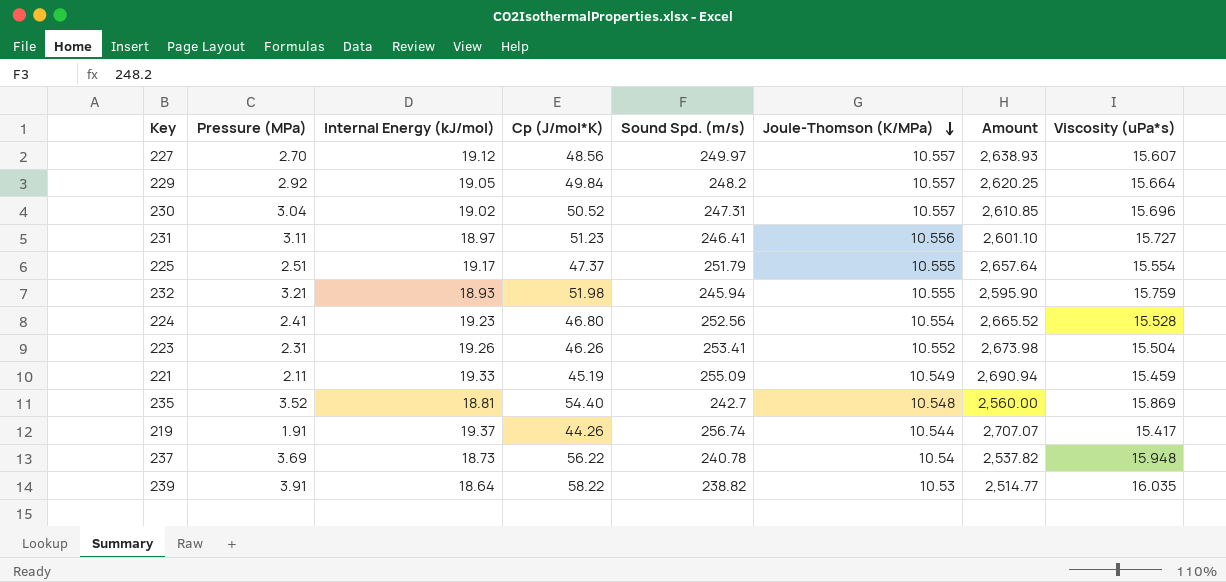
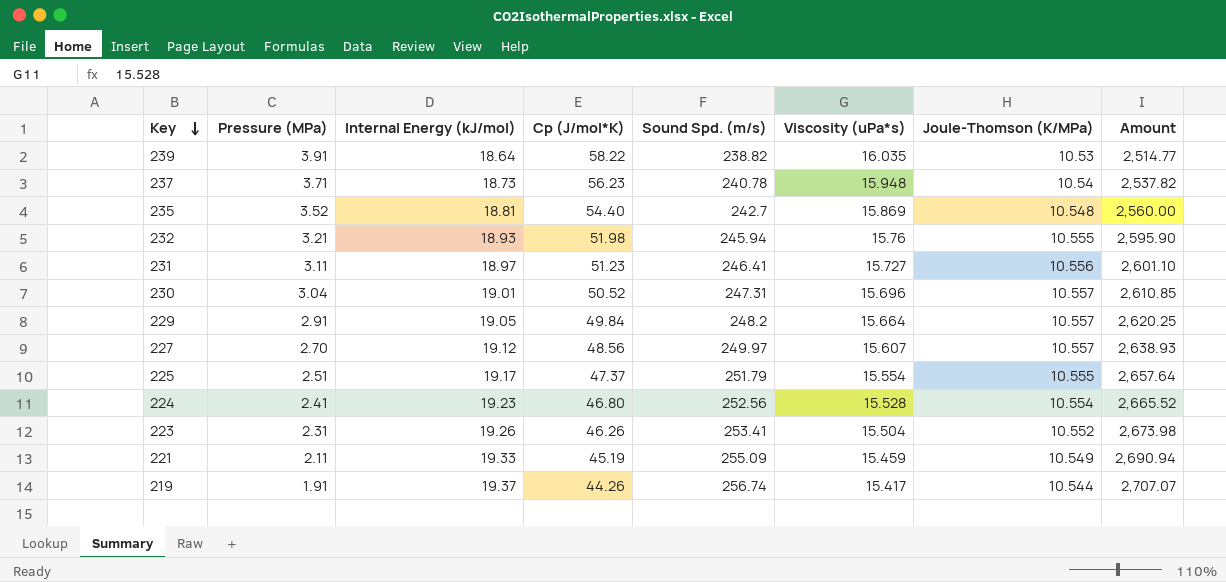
row order: Joule-Thomson (K/MPa) descending -> Key descending
column Viscosity (uPa*s) | position: 8 -> 6
237 | Pressure (MPa): 3.69 -> 3.71
237 | Cp (J/mol*K): 56.22 -> 56.23
232 | Viscosity (uPa*s): 15.759 -> 15.76
230 | Internal Energy (kJ/mol): 19.02 -> 19.01
229 | Pressure (MPa): 2.92 -> 2.91

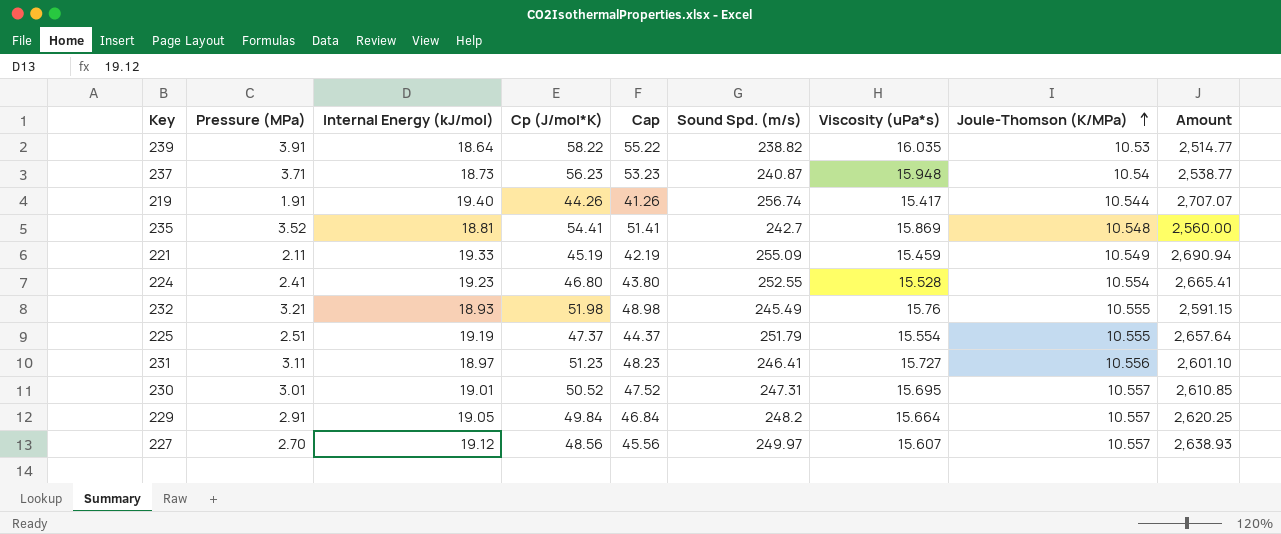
row order: Key descending -> Joule-Thomson (K/MPa) ascending
column Cap | formula: none -> [Cp (J/mol*K)] - 3
row 223: 2.31 | 19.26 | 46.26 | 253.41 | 15.504 | 10.552 | 2,673.98 -> none
237 | Sound Spd. (m/s): 240.78 -> 240.87
237 | Amount: 2,537.82 -> 2,538.77
219 | Internal Energy (kJ/mol): 19.37 -> 19.40
235 | Cp (J/mol*K): 54.40 -> 54.41
224 | Sound Spd. (m/s): 252.56 -> 252.55
224 | Amount: 2,665.52 -> 2,665.41
232 | Sound Spd. (m/s): 245.94 -> 245.49
232 | Amount: 2,595.90 -> 2,591.15
225 | Internal Energy (kJ/mol): 19.17 -> 19.19
230 | Pressure (MPa): 3.04 -> 3.01
230 | Viscosity (uPa*s): 15.696 -> 15.695

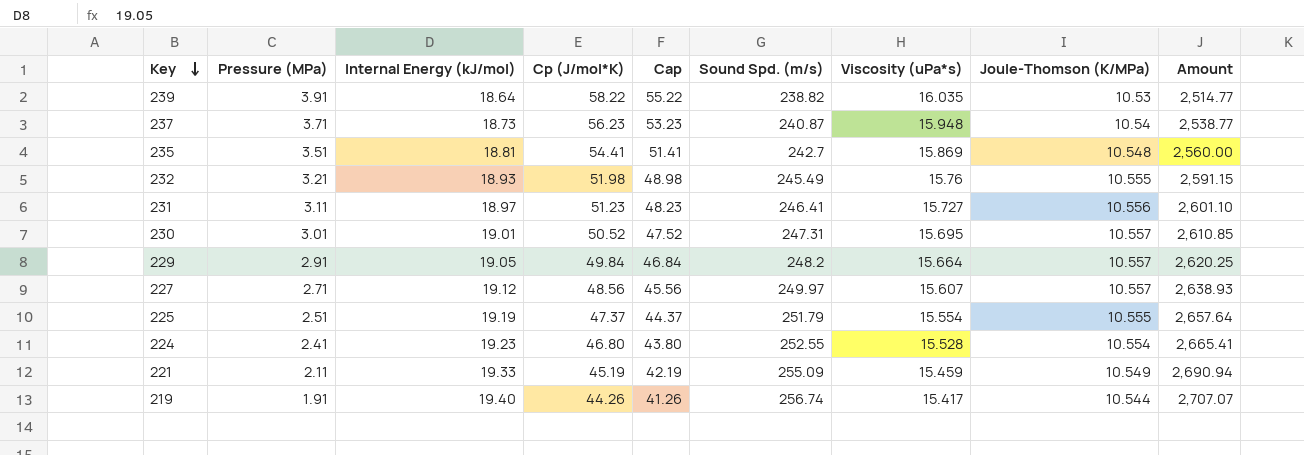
row order: Joule-Thomson (K/MPa) ascending -> Key descending
235 | Pressure (MPa): 3.52 -> 3.51
227 | Pressure (MPa): 2.70 -> 2.71

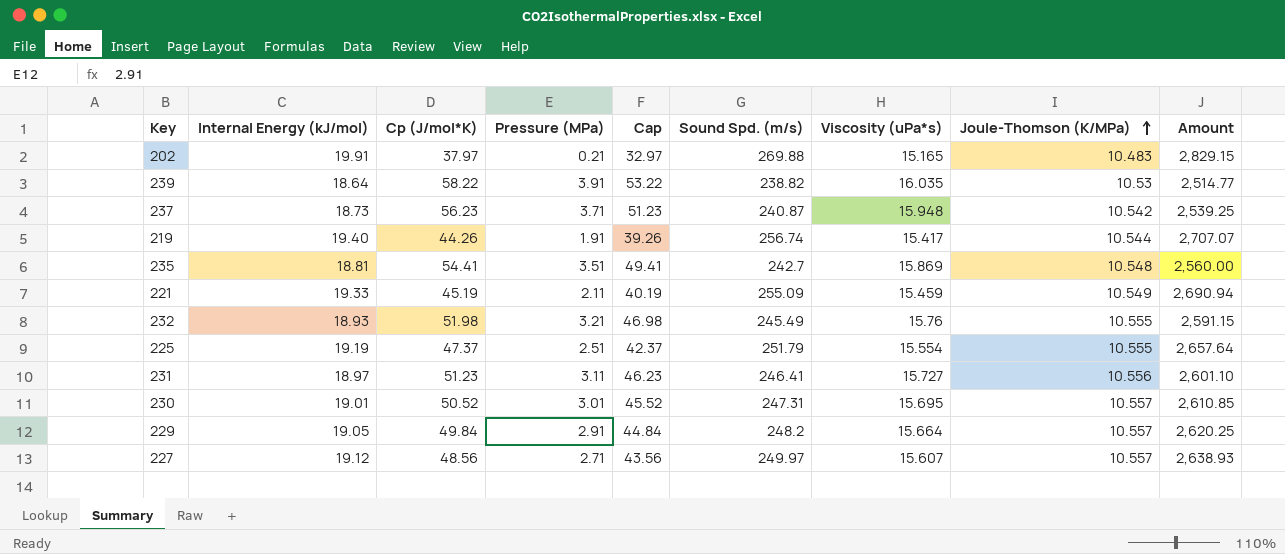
row order: Key descending -> Joule-Thomson (K/MPa) ascending
column Pressure (MPa) | position: 2 -> 4
column Cap | formula: [Cp (J/mol*K)] - 3 -> [Cp (J/mol*K)] - 5
row 224: 2.41 | 19.23 | 46.80 | 43.80 | 252.55 | 15.528 | 10.554 | 2,665.41 -> none
row 202: none -> 19.91 | 37.97 | 0.21 | 32.97 | 269.88 | 15.165 | 10.483 | 2,829.15
237 | Joule-Thomson (K/MPa): 10.54 -> 10.542
237 | Amount: 2,538.77 -> 2,539.25

